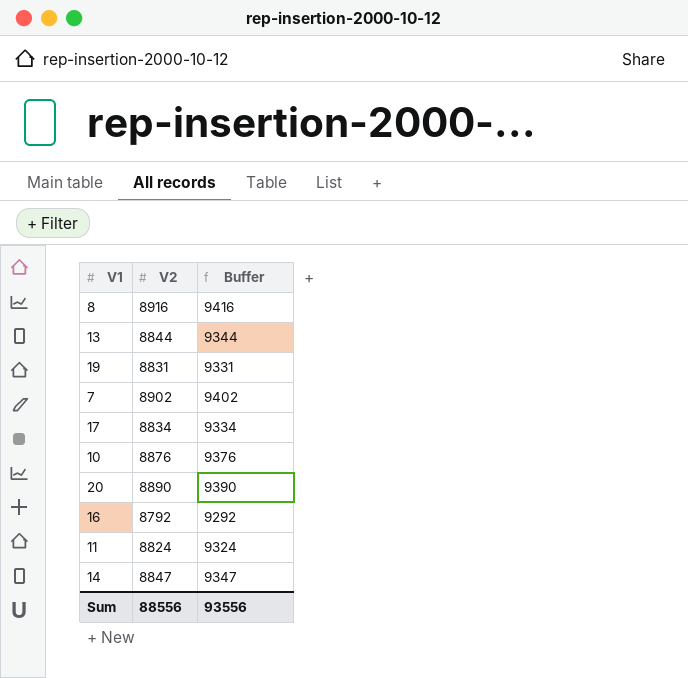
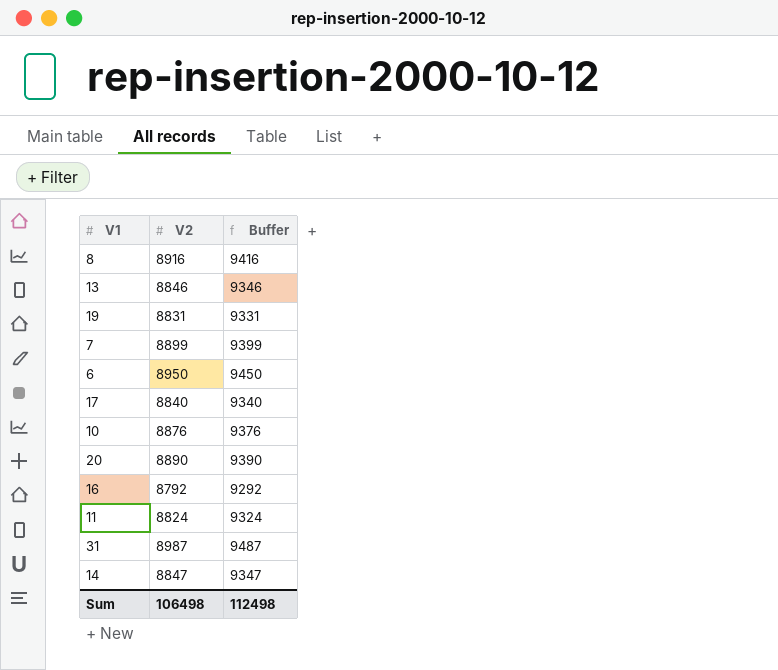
13 | V2: 8844 -> 8846
13 | Buffer: 9344 -> 9346
7 | V2: 8902 -> 8899
7 | Buffer: 9402 -> 9399
row 6: none -> 8950 | 9450
17 | V2: 8834 -> 8840
17 | Buffer: 9334 -> 9340
row 31: none -> 8987 | 9487
Sum | V2: 88556 -> 106498
Sum | Buffer: 93556 -> 112498

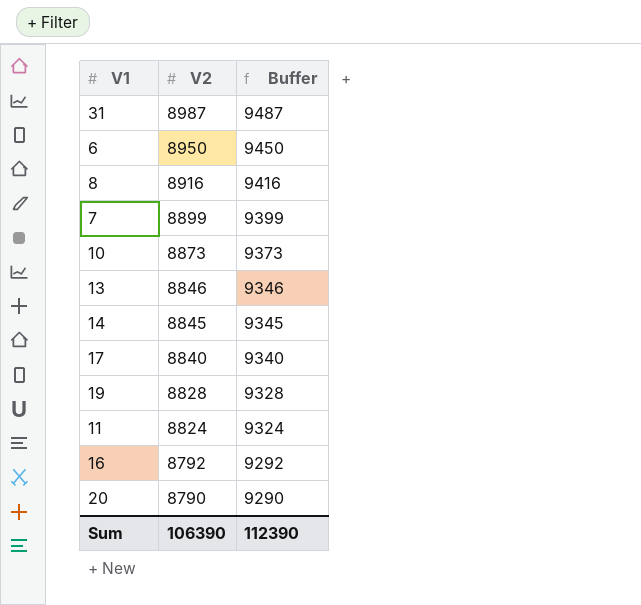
row order: none -> V2 descending
10 | V2: 8876 -> 8873
10 | Buffer: 9376 -> 9373
14 | V2: 8847 -> 8845
14 | Buffer: 9347 -> 9345
19 | V2: 8831 -> 8828
19 | Buffer: 9331 -> 9328
20 | V2: 8890 -> 8790
20 | Buffer: 9390 -> 9290
Sum | V2: 106498 -> 106390
Sum | Buffer: 112498 -> 112390

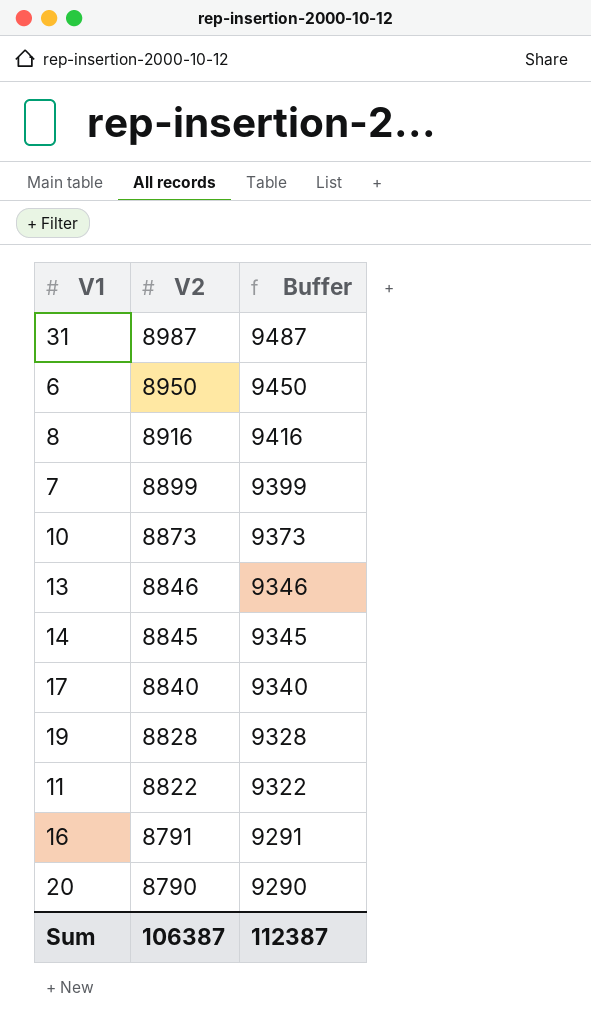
11 | V2: 8824 -> 8822
11 | Buffer: 9324 -> 9322
16 | V2: 8792 -> 8791
16 | Buffer: 9292 -> 9291
Sum | V2: 106390 -> 106387
Sum | Buffer: 112390 -> 112387

